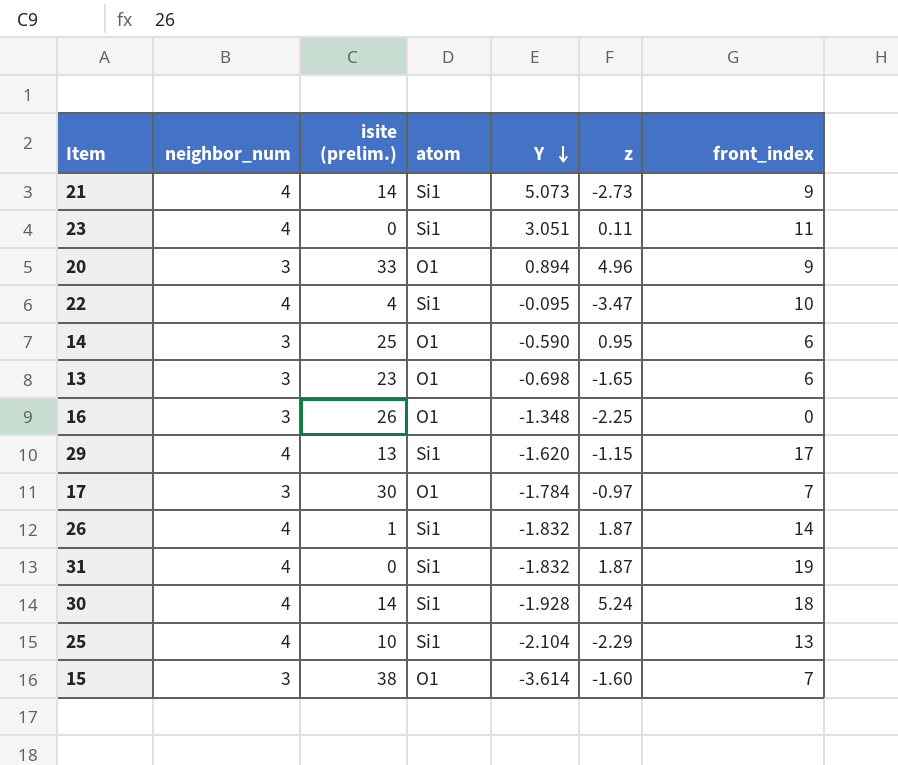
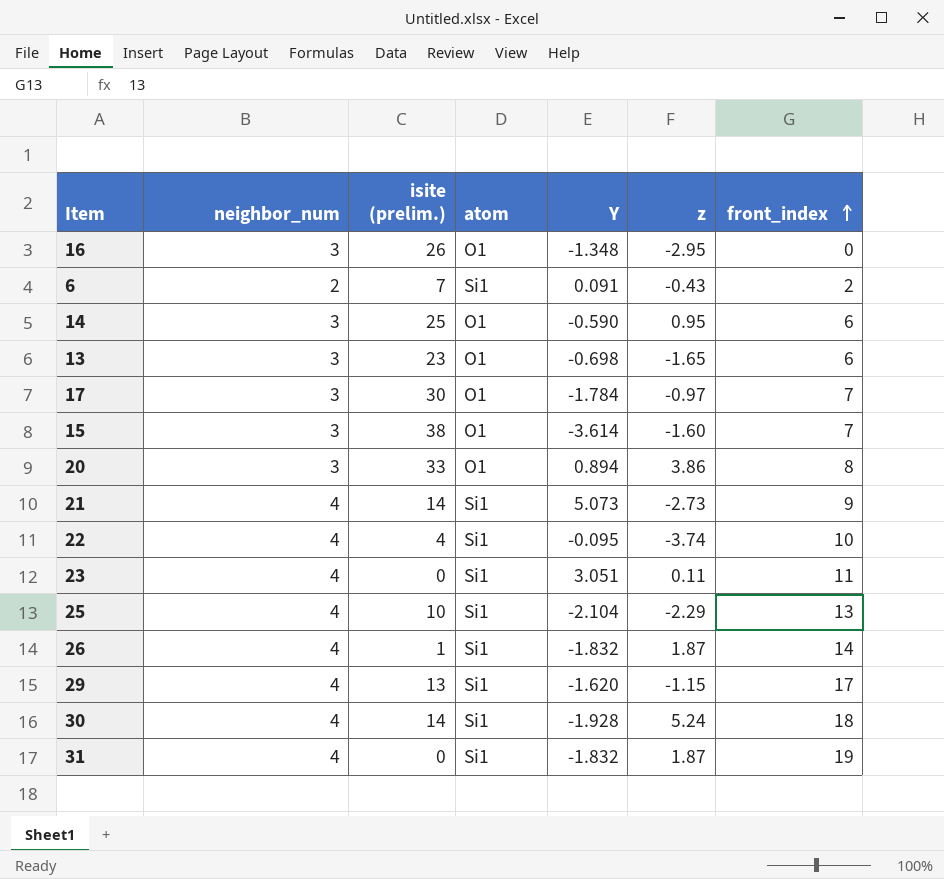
row order: Y descending -> front_index ascending
16 | z: -2.25 -> -2.95
row 6: none -> 2 | 7 | Si1 | 0.091 | -0.43 | 2
20 | z: 4.96 -> 3.86
20 | front_index: 9 -> 8
22 | z: -3.47 -> -3.74

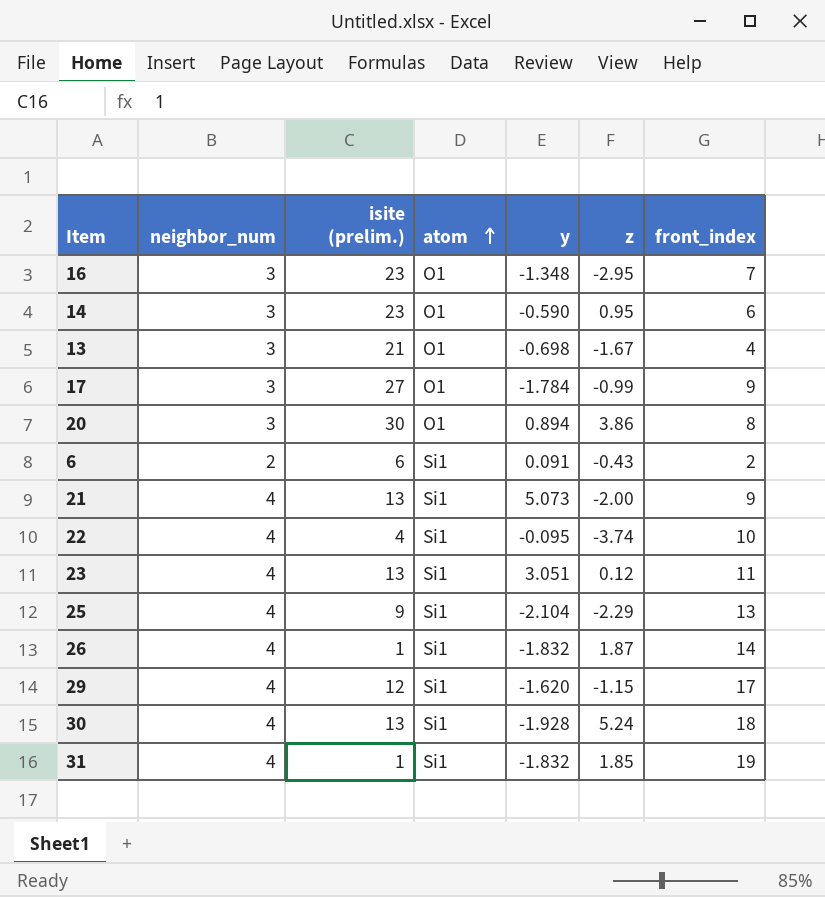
row order: front_index ascending -> atom ascending
column name: Y -> y
row 15: 3 | 38 | O1 | -3.614 | -1.60 | 7 -> none
16 | isite (prelim.): 26 -> 23
16 | front_index: 0 -> 7
14 | isite (prelim.): 25 -> 23
13 | isite (prelim.): 23 -> 21
13 | z: -1.65 -> -1.67
13 | front_index: 6 -> 4
17 | isite (prelim.): 30 -> 27
17 | z: -0.97 -> -0.99
17 | front_index: 7 -> 9
20 | isite (prelim.): 33 -> 30
6 | isite (prelim.): 7 -> 6
21 | isite (prelim.): 14 -> 13
21 | z: -2.73 -> -2.00
23 | isite (prelim.): 0 -> 13
23 | z: 0.11 -> 0.12
25 | isite (prelim.): 10 -> 9
29 | isite (prelim.): 13 -> 12
30 | isite (prelim.): 14 -> 13
31 | isite (prelim.): 0 -> 1
31 | z: 1.87 -> 1.85

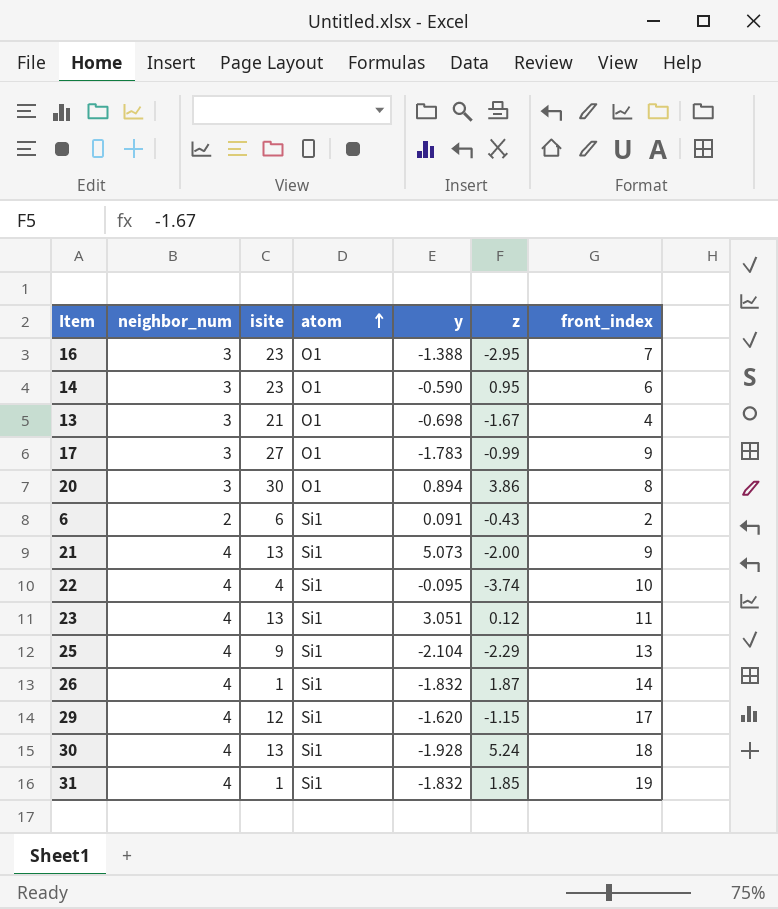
column name: isite (prelim.) -> isite
16 | y: -1.348 -> -1.388
17 | y: -1.784 -> -1.783

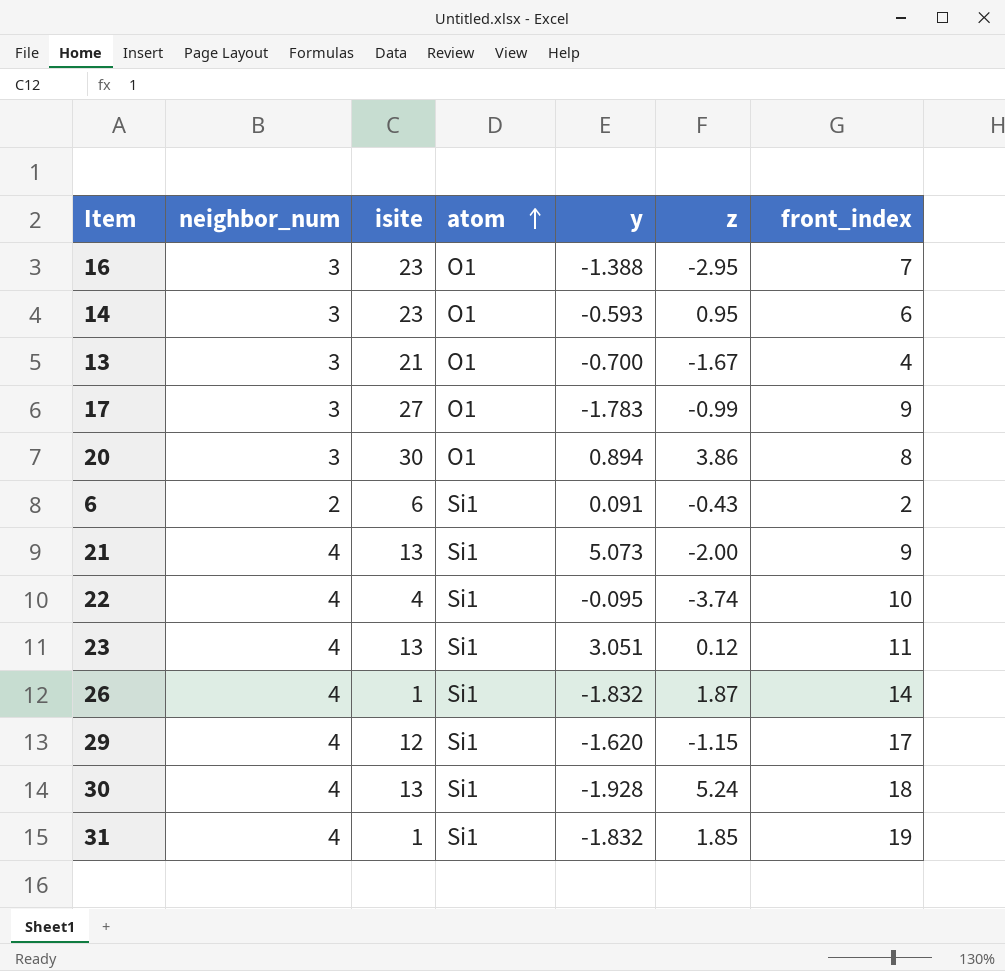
row 25: 4 | 9 | Si1 | -2.104 | -2.29 | 13 -> none
14 | y: -0.590 -> -0.593
13 | y: -0.698 -> -0.700

